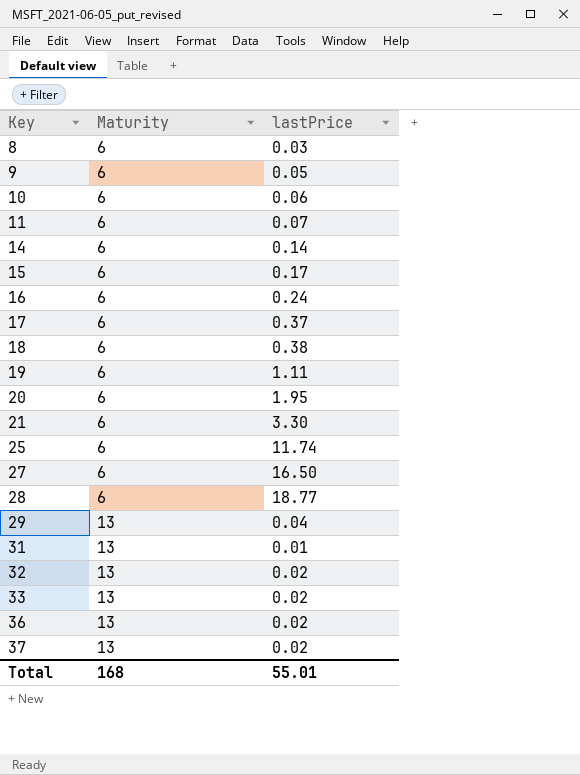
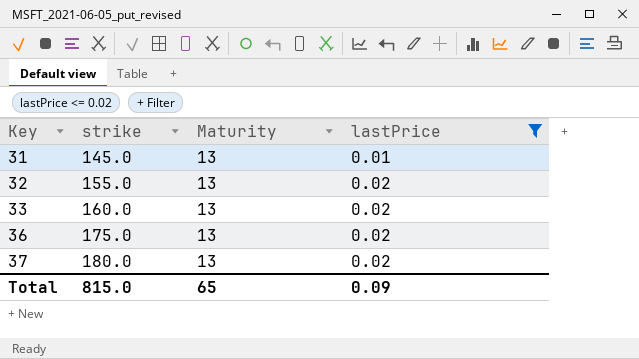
filter: none -> lastPrice <= 0.02
column strike | position: none -> 2
Total | Maturity: 168 -> 65
Total | lastPrice: 55.01 -> 0.09

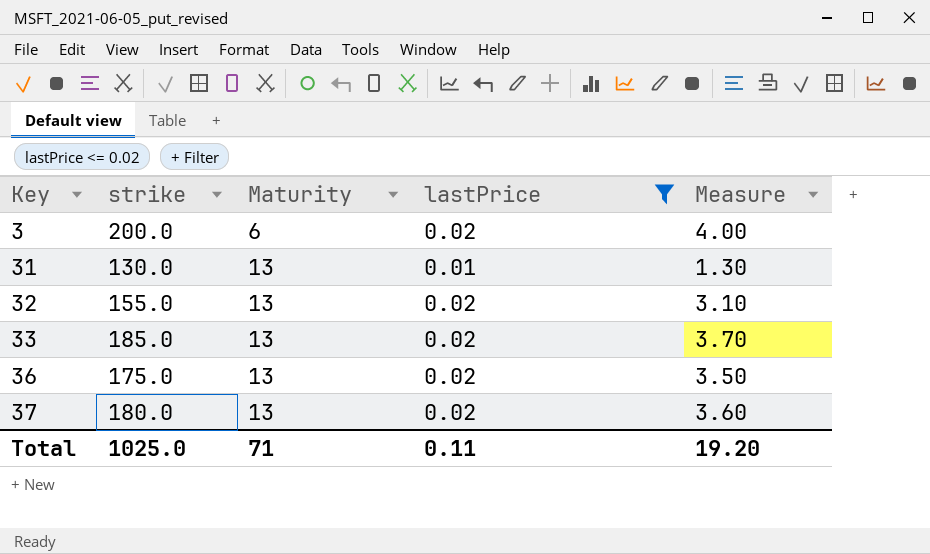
column Measure | formula: none -> [strike] * [lastPrice]
row 3: none -> 200.0 | 6 | 0.02 | 4.00
31 | strike: 145.0 -> 130.0
33 | strike: 160.0 -> 185.0
Total | strike: 815.0 -> 1025.0
Total | Maturity: 65 -> 71
Total | lastPrice: 0.09 -> 0.11

